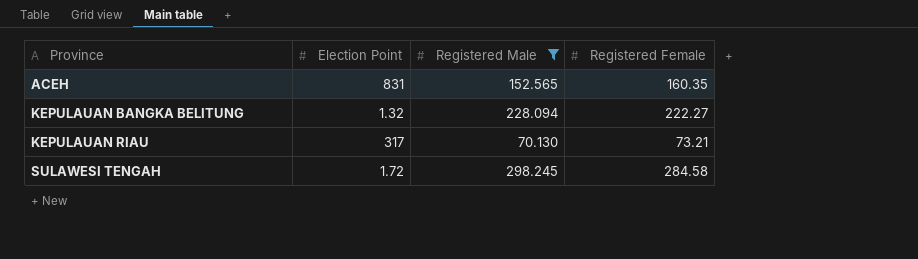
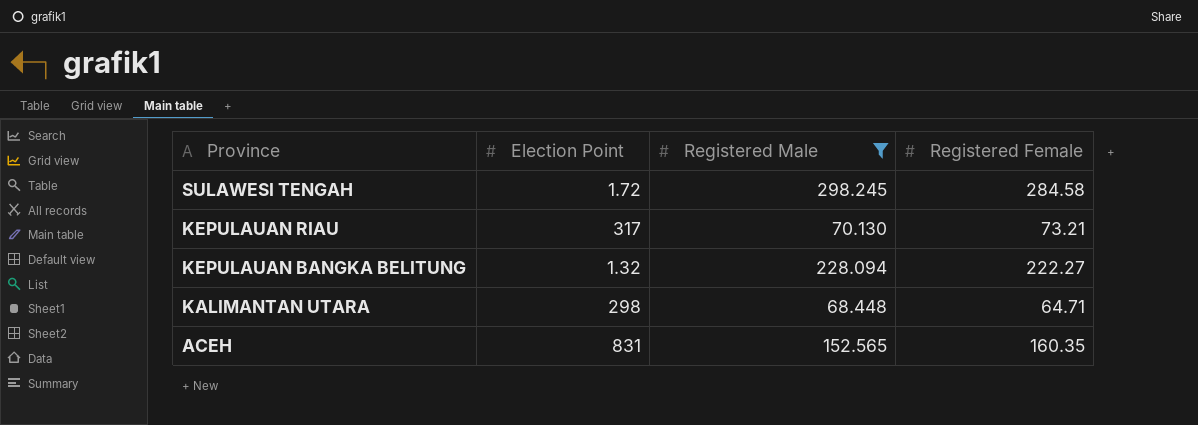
row order: Province ascending -> Province descending
row KALIMANTAN UTARA: none -> 298 | 68.448 | 64.71

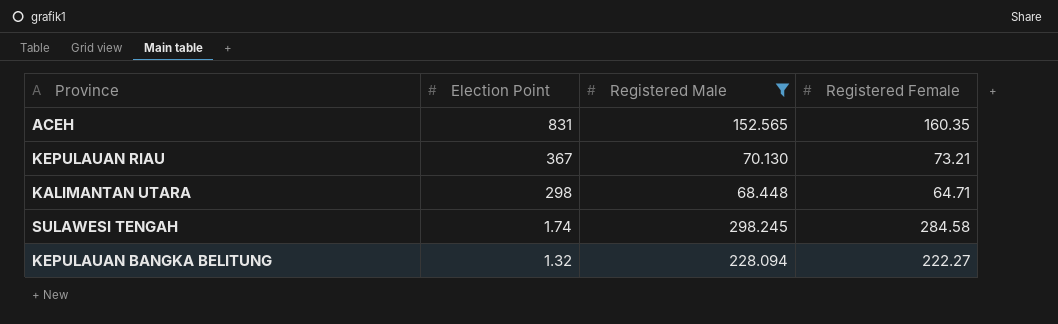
row order: Province descending -> Election Point descending
KEPULAUAN RIAU | Election Point: 317 -> 367
SULAWESI TENGAH | Election Point: 1.72 -> 1.74

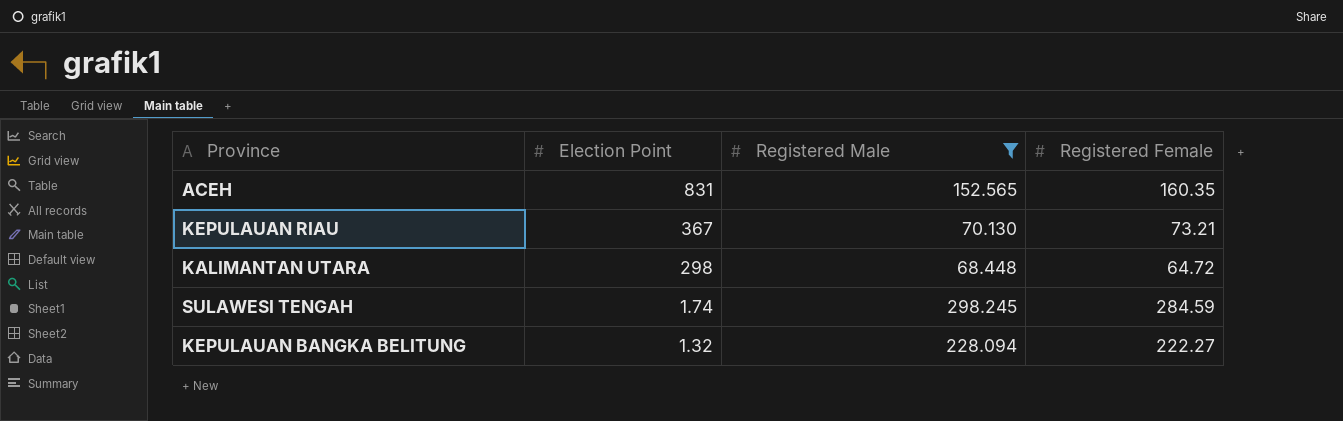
KALIMANTAN UTARA | Registered Female: 64.71 -> 64.72
SULAWESI TENGAH | Registered Female: 284.58 -> 284.59

